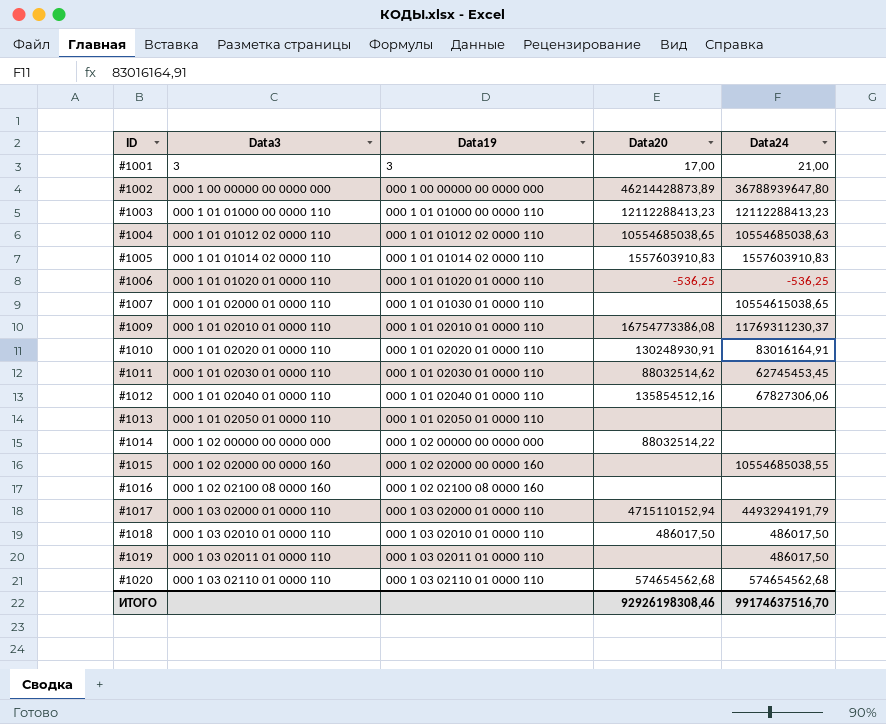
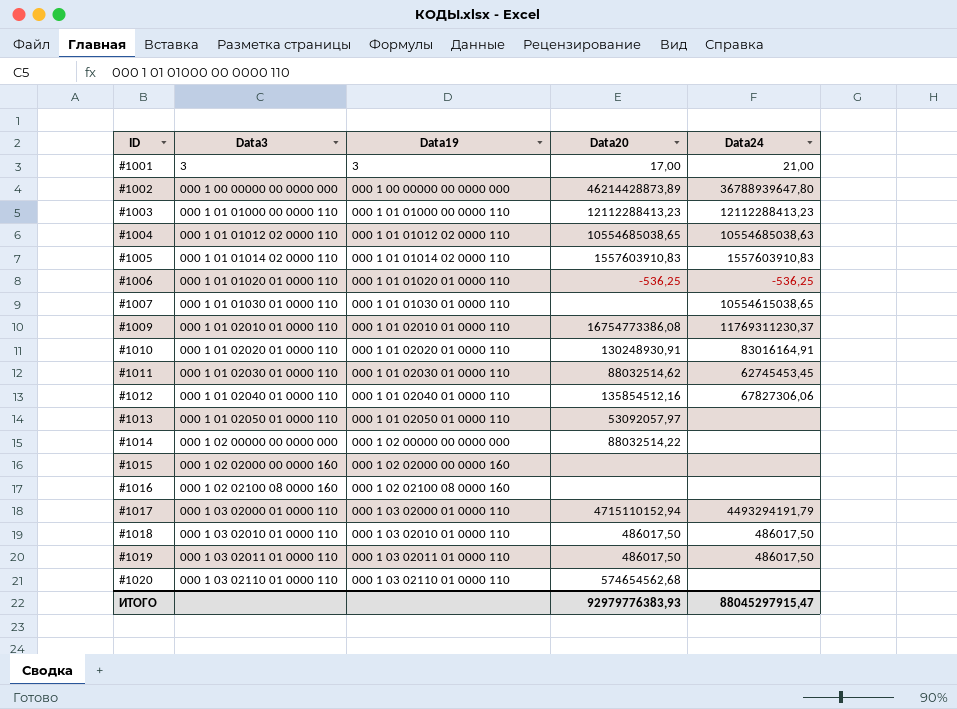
#1007 | Data3: 000 1 01 02000 01 0000 110 -> 000 1 01 01030 01 0000 110
#1013 | Data20: none -> 53092057,97
#1015 | Data24: 10554685038,55 -> none
#1019 | Data20: none -> 486017,50
#1020 | Data24: 574654562,68 -> none
ИТОГО | Data20: 92926198308,46 -> 92979776383,93
ИТОГО | Data24: 99174637516,70 -> 88045297915,47

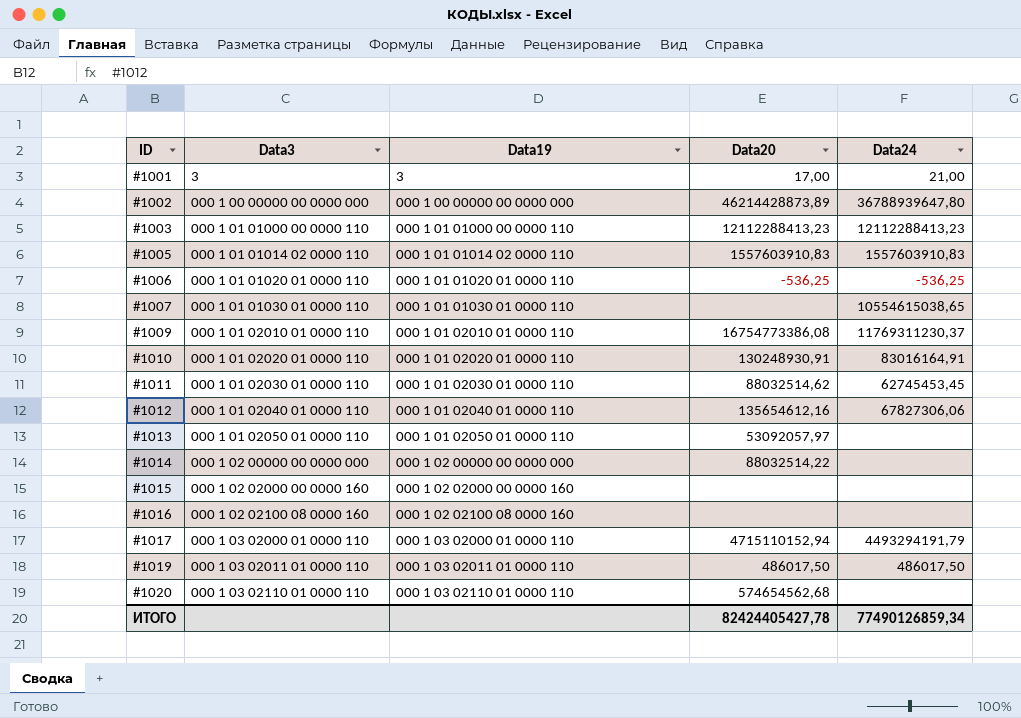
row #1004: 000 1 01 01012 02 0000 110 | 000 1 01 01012 02 0000 110 | 10554685038,65 | 10554685038,63 -> none
row #1018: 000 1 03 02010 01 0000 110 | 000 1 03 02010 01 0000 110 | 486017,50 | 486017,50 -> none
#1012 | Data20: 135854512,16 -> 135654612,16
ИТОГО | Data20: 92979776383,93 -> 82424405427,78
ИТОГО | Data24: 88045297915,47 -> 77490126859,34

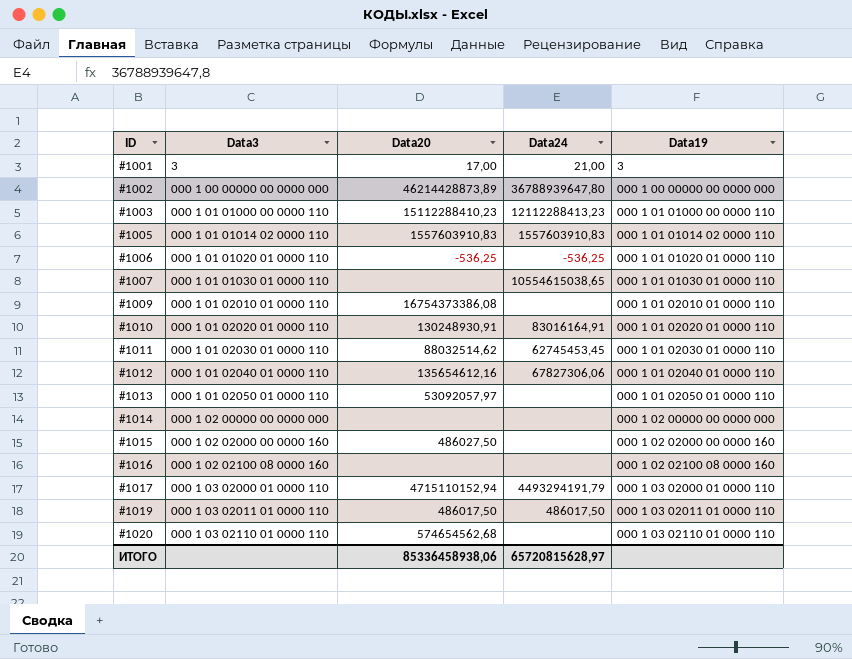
column Data19 | position: 3 -> 5
#1003 | Data20: 12112288413,23 -> 15112288410,23
#1009 | Data20: 16754773386,08 -> 16754373386,08
#1009 | Data24: 11769311230,37 -> none
#1014 | Data20: 88032514,22 -> none
#1015 | Data20: none -> 486027,50
ИТОГО | Data20: 82424405427,78 -> 85336458938,06
ИТОГО | Data24: 77490126859,34 -> 65720815628,97

